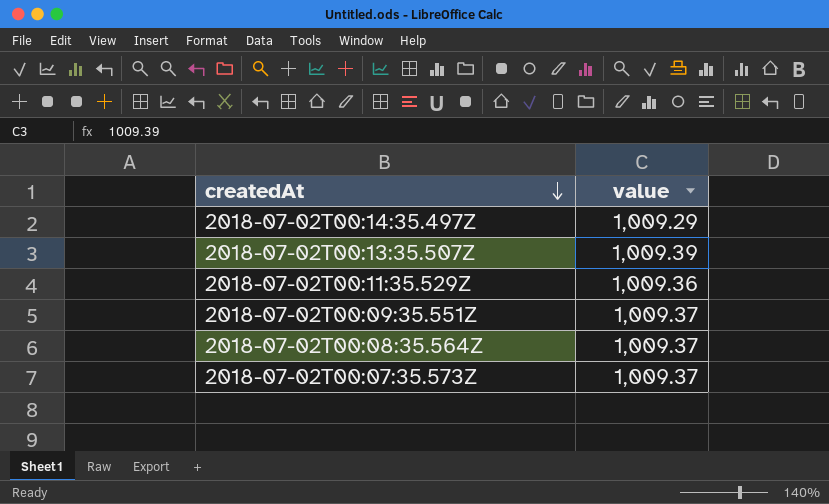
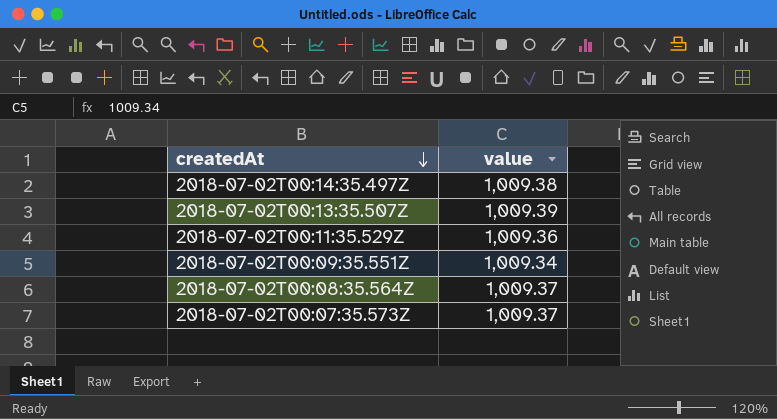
2018-07-02T00:14:35.497Z | value: 1,009.29 -> 1,009.38
2018-07-02T00:09:35.551Z | value: 1,009.37 -> 1,009.34

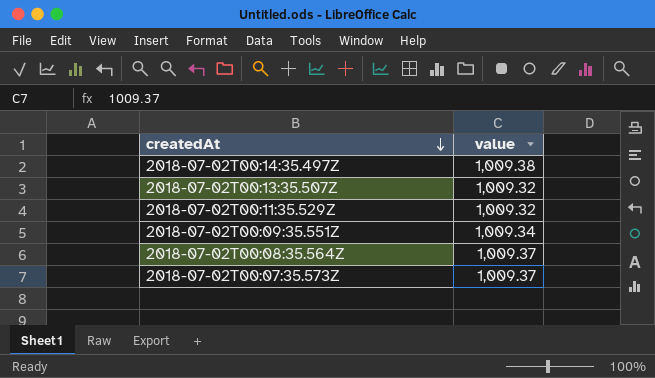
2018-07-02T00:13:35.507Z | value: 1,009.39 -> 1,009.32
2018-07-02T00:11:35.529Z | value: 1,009.36 -> 1,009.32

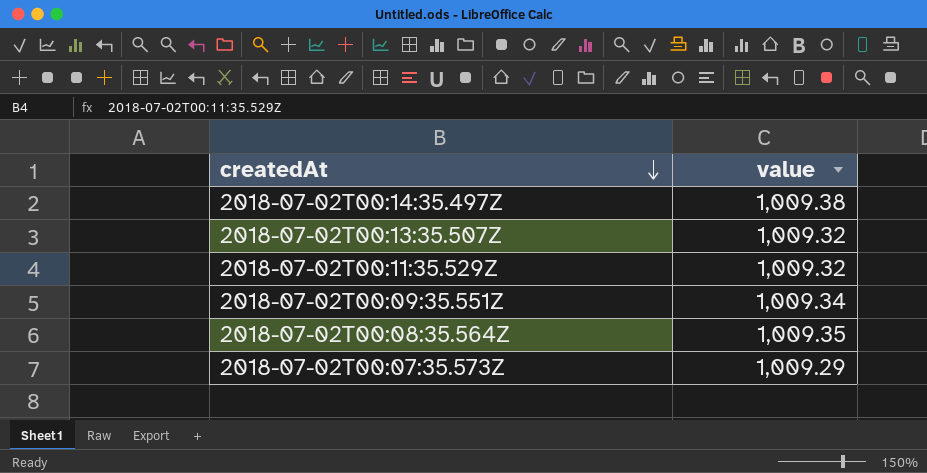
2018-07-02T00:08:35.564Z | value: 1,009.37 -> 1,009.35
2018-07-02T00:07:35.573Z | value: 1,009.37 -> 1,009.29

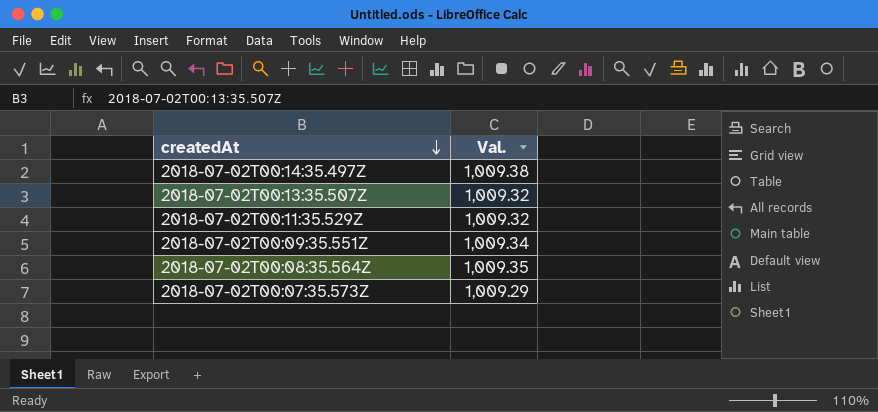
column name: value -> Val.

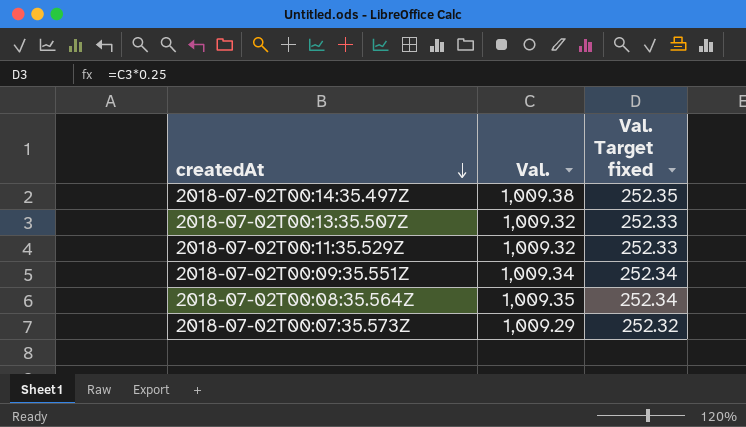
column Val. Target fixed | formula: none -> [Val.] * 0.25

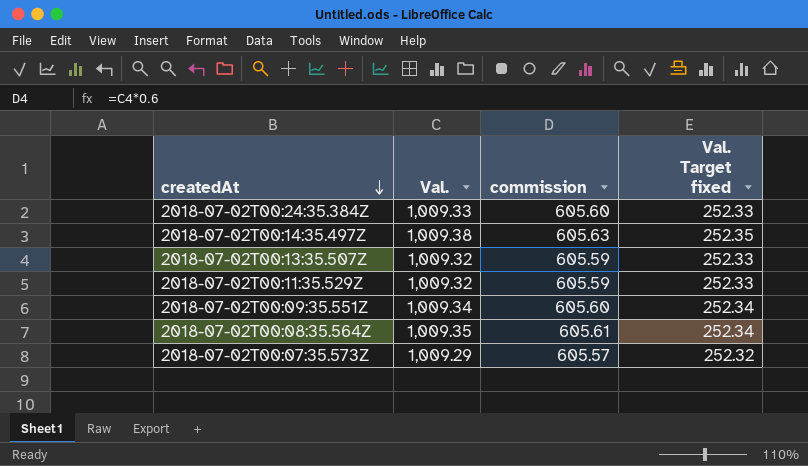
column commission | formula: none -> [Val.] * 0.6
row 2018-07-02T00:24:35.384Z: none -> 1,009.33 | 605.60 | 252.33

